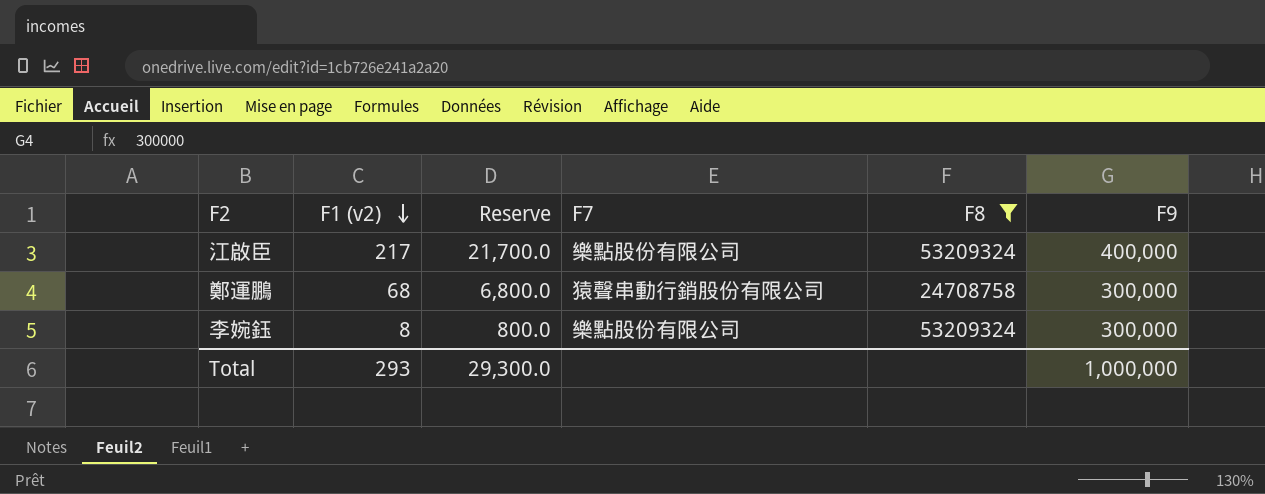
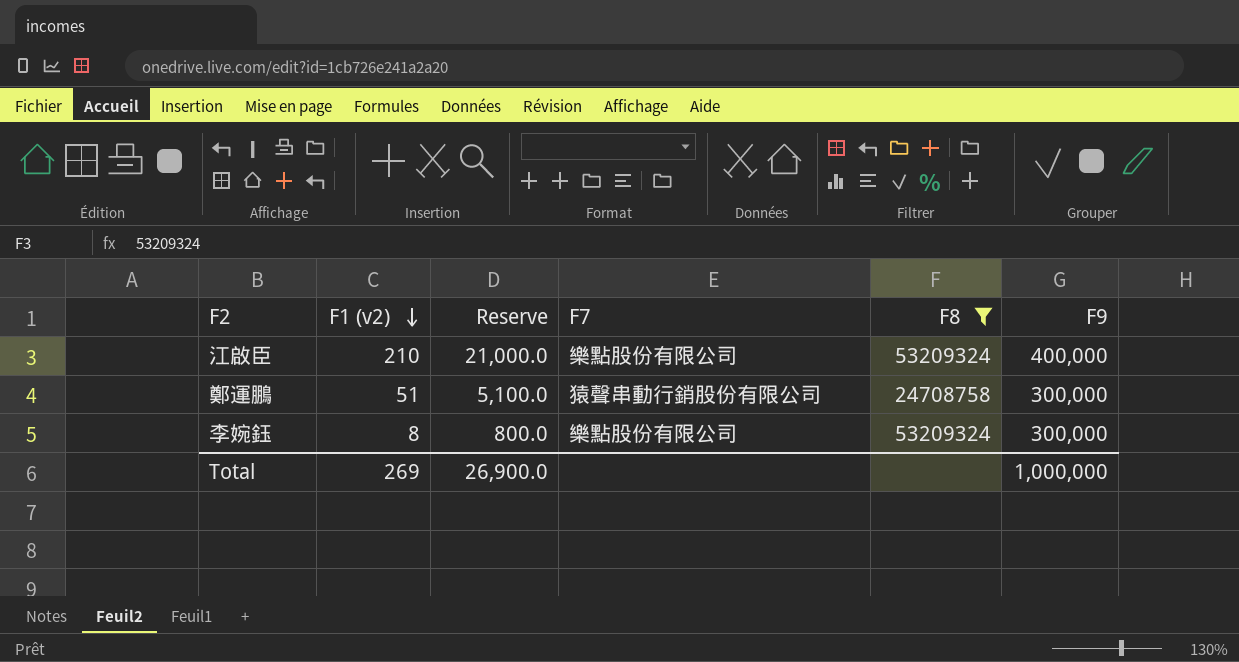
江啟臣 | F1 (v2): 217 -> 210
江啟臣 | Reserve: 21,700.0 -> 21,000.0
鄭運鵬 | F1 (v2): 68 -> 51
鄭運鵬 | Reserve: 6,800.0 -> 5,100.0
Total | F1 (v2): 293 -> 269
Total | Reserve: 29,300.0 -> 26,900.0

